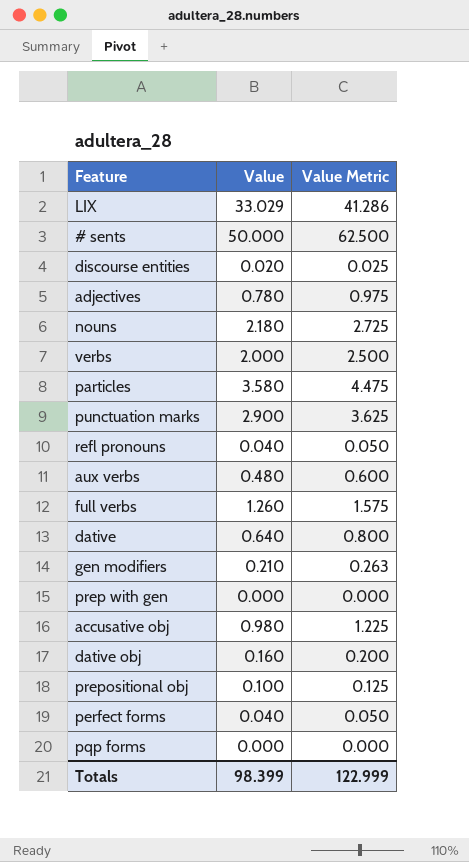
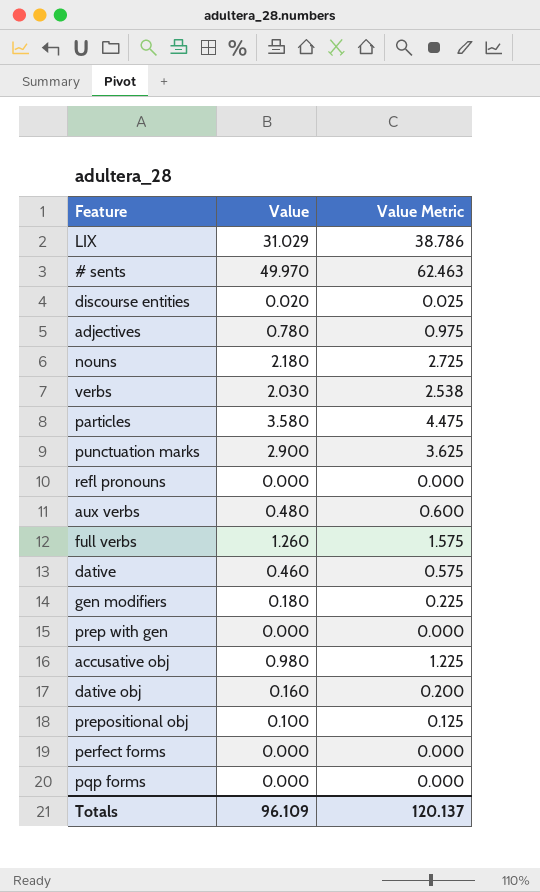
LIX | Value: 33.029 -> 31.029
LIX | Value Metric: 41.286 -> 38.786
# sents | Value: 50.000 -> 49.970
# sents | Value Metric: 62.500 -> 62.463
verbs | Value: 2.000 -> 2.030
verbs | Value Metric: 2.500 -> 2.538
refl pronouns | Value: 0.040 -> 0.000
refl pronouns | Value Metric: 0.050 -> 0.000
dative | Value: 0.640 -> 0.460
dative | Value Metric: 0.800 -> 0.575
gen modifiers | Value: 0.210 -> 0.180
gen modifiers | Value Metric: 0.263 -> 0.225
perfect forms | Value: 0.040 -> 0.000
perfect forms | Value Metric: 0.050 -> 0.000
Totals | Value: 98.399 -> 96.109
Totals | Value Metric: 122.999 -> 120.137

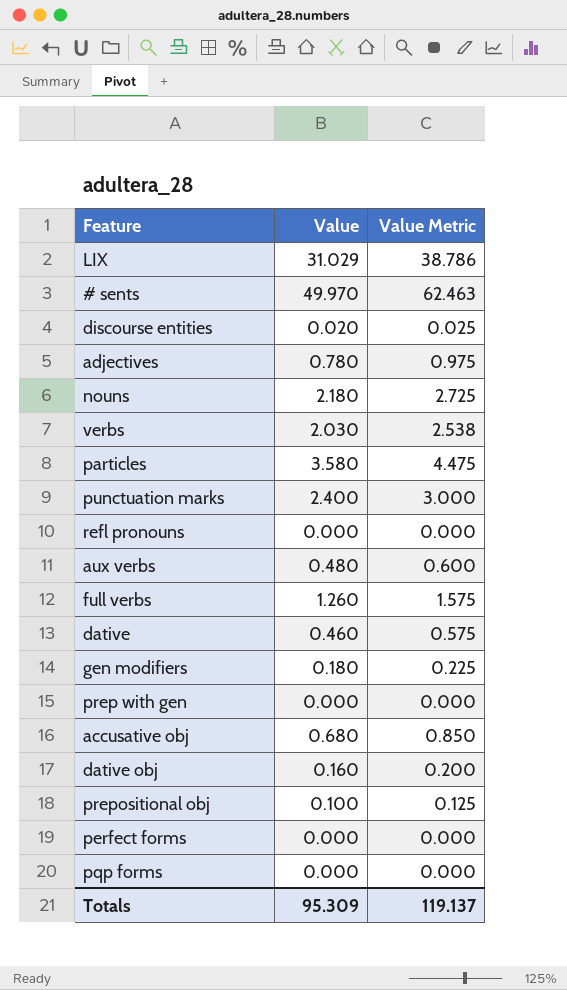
punctuation marks | Value: 2.900 -> 2.400
punctuation marks | Value Metric: 3.625 -> 3.000
accusative obj | Value: 0.980 -> 0.680
accusative obj | Value Metric: 1.225 -> 0.850
Totals | Value: 96.109 -> 95.309
Totals | Value Metric: 120.137 -> 119.137

